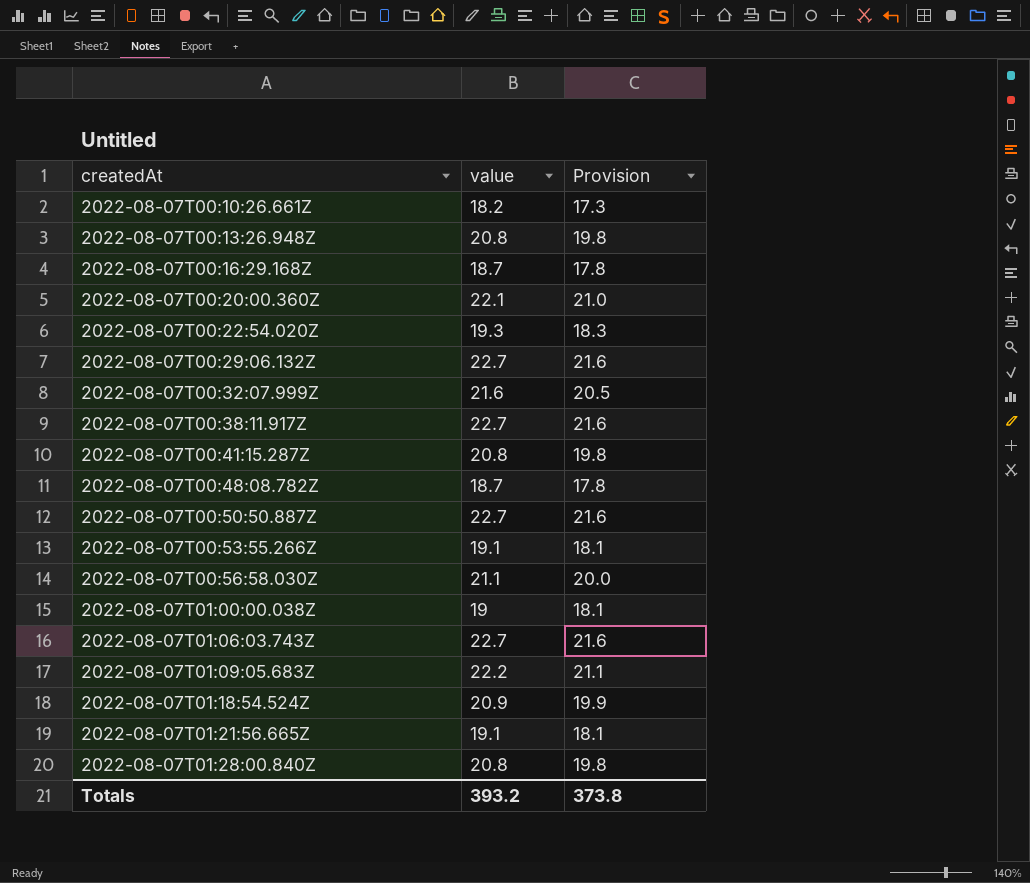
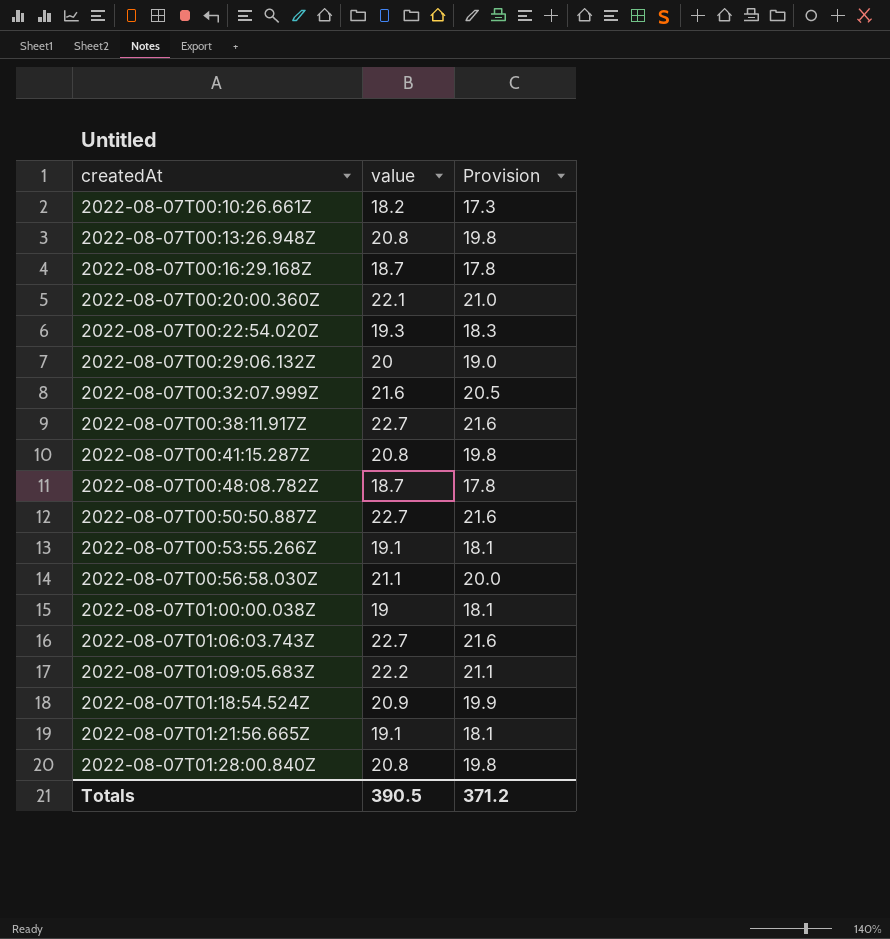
2022-08-07T00:29:06.132Z | value: 22.7 -> 20
2022-08-07T00:29:06.132Z | Provision: 21.6 -> 19.0
Totals | value: 393.2 -> 390.5
Totals | Provision: 373.8 -> 371.2

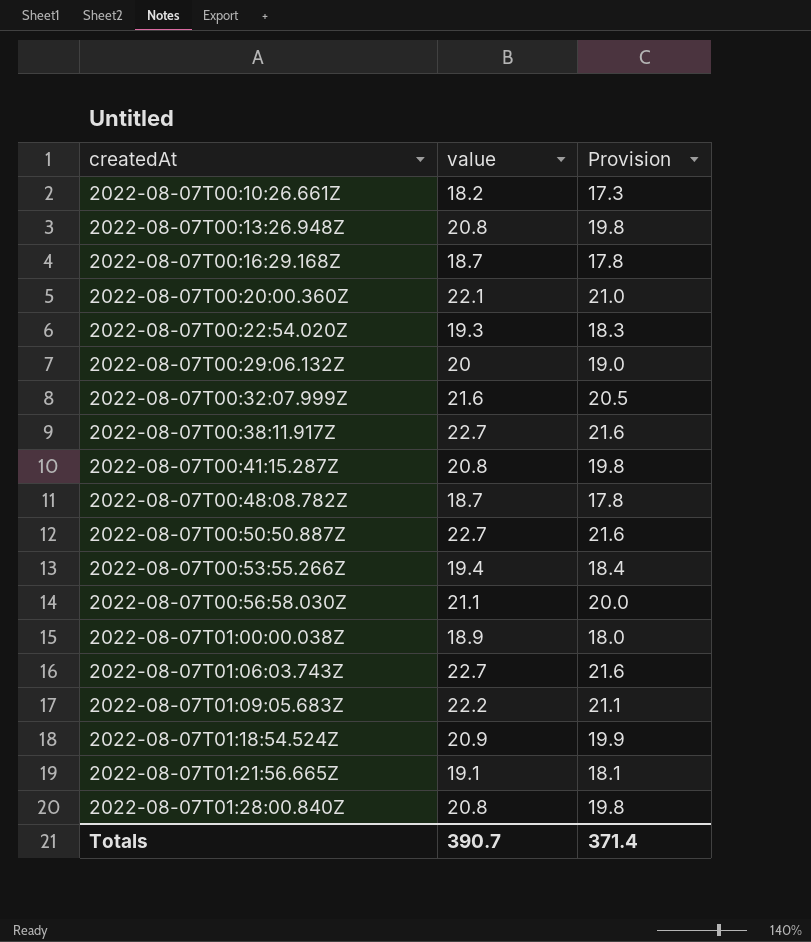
2022-08-07T00:53:55.266Z | value: 19.1 -> 19.4
2022-08-07T00:53:55.266Z | Provision: 18.1 -> 18.4
2022-08-07T01:00:00.038Z | value: 19 -> 18.9
2022-08-07T01:00:00.038Z | Provision: 18.1 -> 18.0
Totals | value: 390.5 -> 390.7
Totals | Provision: 371.2 -> 371.4

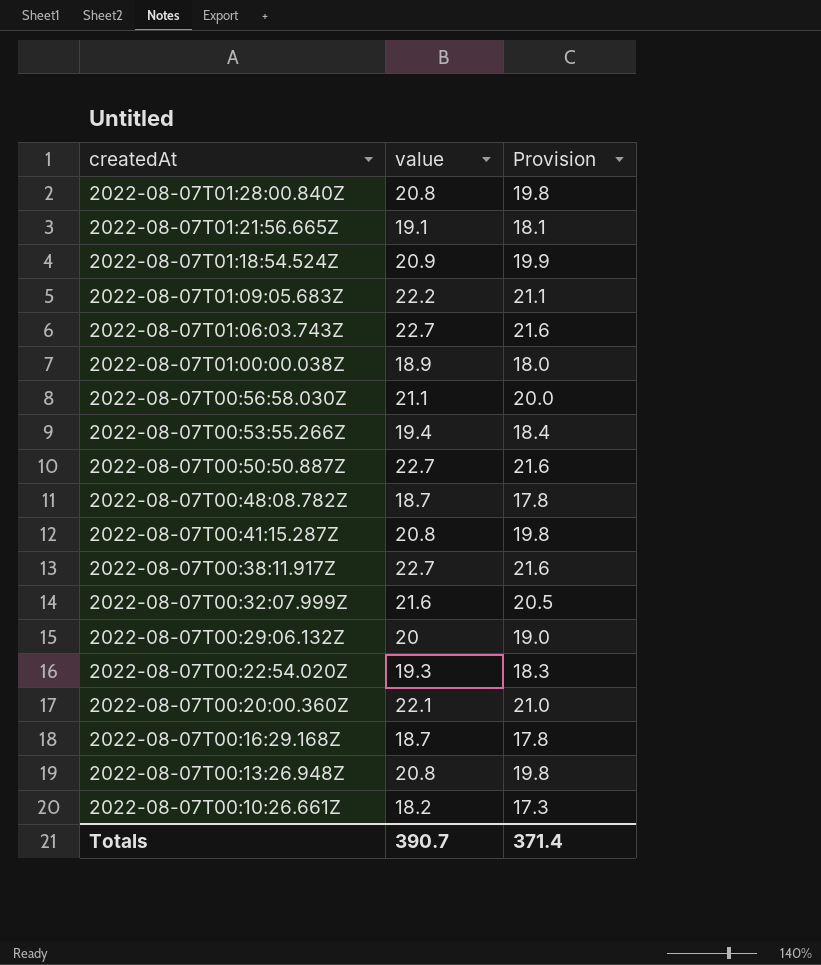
row order: createdAt ascending -> createdAt descending

